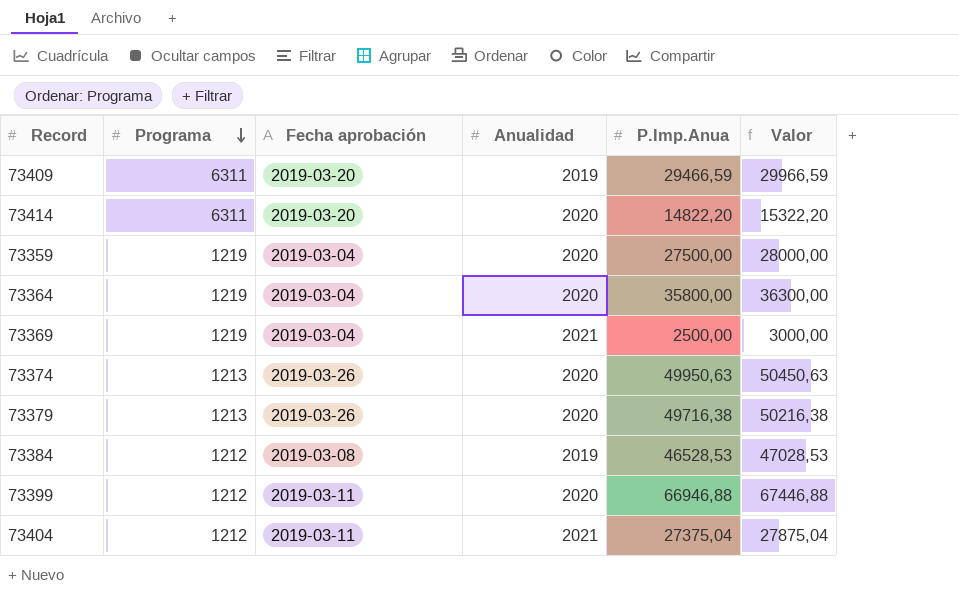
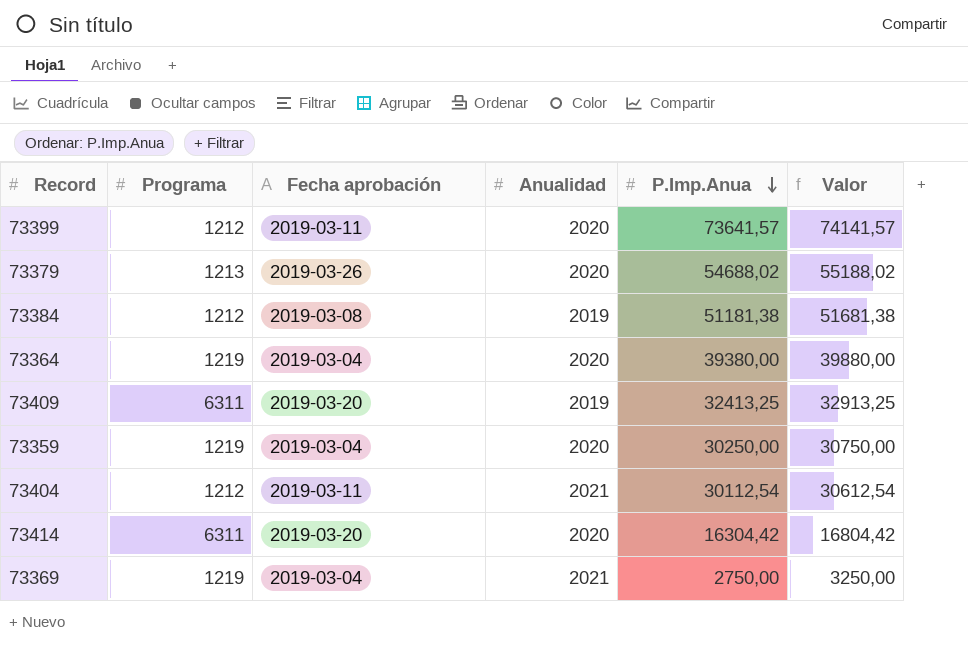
row order: Programa descending -> P.Imp.Anua descending
row 73374: 1213 | 2019-03-26 | 2020 | 49950,63 | 50450,63 -> none
73399 | P.Imp.Anua: 66946,88 -> 73641,57
73399 | Valor: 67446,88 -> 74141,57
73379 | P.Imp.Anua: 49716,38 -> 54688,02
73379 | Valor: 50216,38 -> 55188,02
73384 | P.Imp.Anua: 46528,53 -> 51181,38
73384 | Valor: 47028,53 -> 51681,38
73364 | P.Imp.Anua: 35800,00 -> 39380,00
73364 | Valor: 36300,00 -> 39880,00
73409 | P.Imp.Anua: 29466,59 -> 32413,25
73409 | Valor: 29966,59 -> 32913,25
73359 | P.Imp.Anua: 27500,00 -> 30250,00
73359 | Valor: 28000,00 -> 30750,00
73404 | P.Imp.Anua: 27375,04 -> 30112,54
73404 | Valor: 27875,04 -> 30612,54
73414 | P.Imp.Anua: 14822,20 -> 16304,42
73414 | Valor: 15322,20 -> 16804,42
73369 | P.Imp.Anua: 2500,00 -> 2750,00
73369 | Valor: 3000,00 -> 3250,00

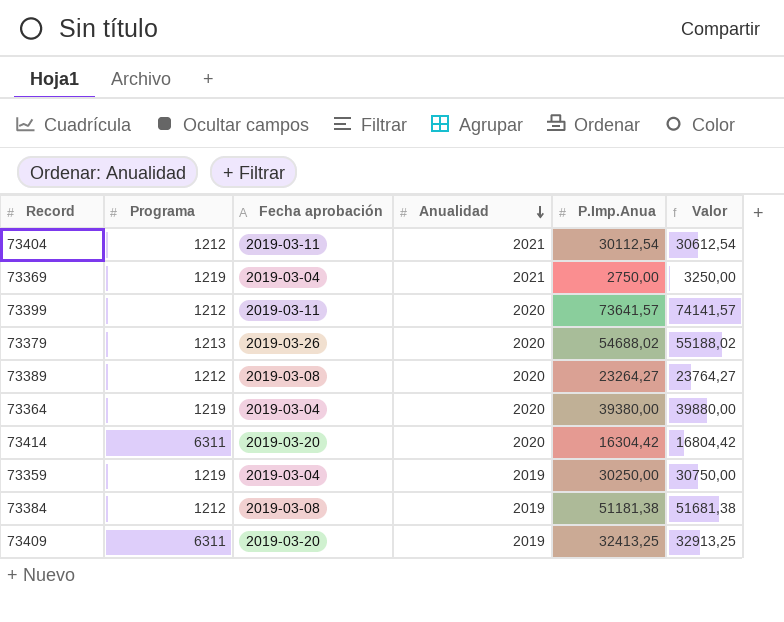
row order: P.Imp.Anua descending -> Anualidad descending
row 73389: none -> 1212 | 2019-03-08 | 2020 | 23264,27 | 23764,27
73359 | Anualidad: 2020 -> 2019

